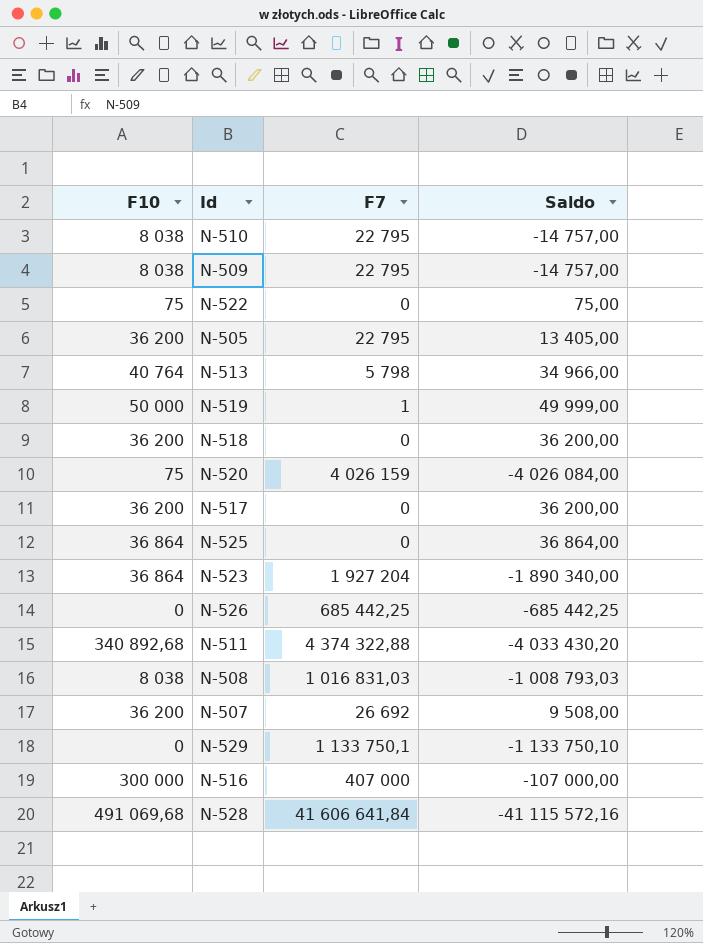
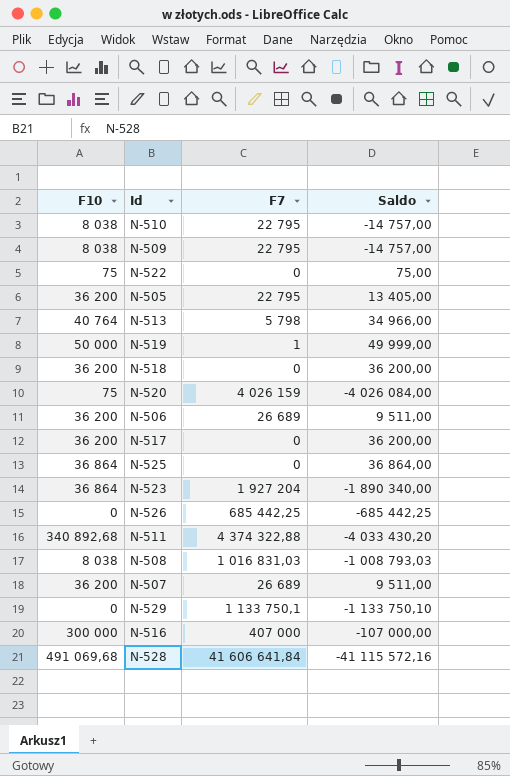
row N-506: none -> 36 200 | 26 689 | 9 511,00
N-507 | F7: 26 692 -> 26 689
N-507 | Saldo: 9 508,00 -> 9 511,00

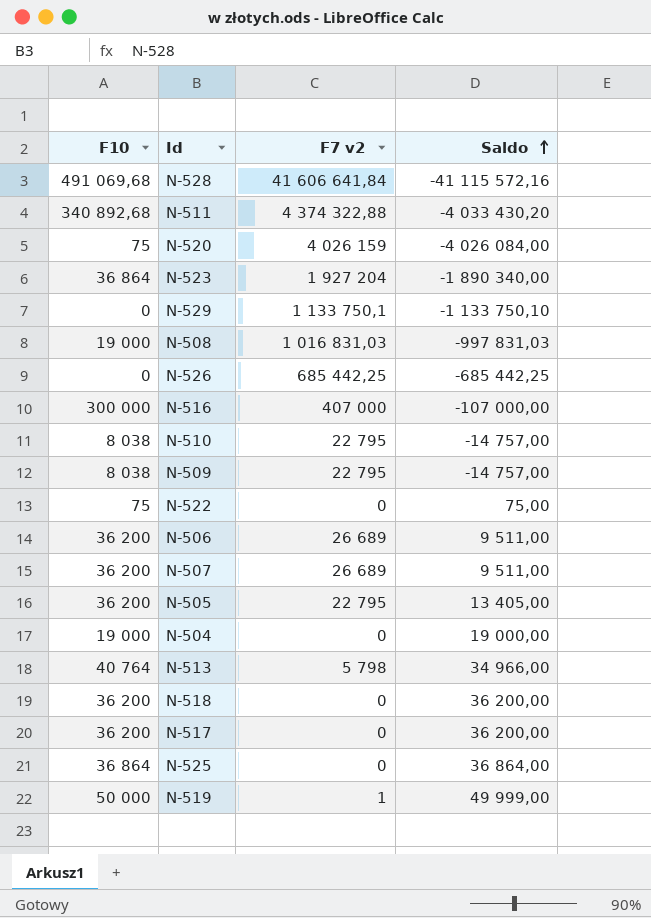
row order: none -> Saldo ascending
column name: F7 -> F7 v2
N-508 | F10: 8 038 -> 19 000
N-508 | Saldo: -1 008 793,03 -> -997 831,03
row N-504: none -> 19 000 | 0 | 19 000,00

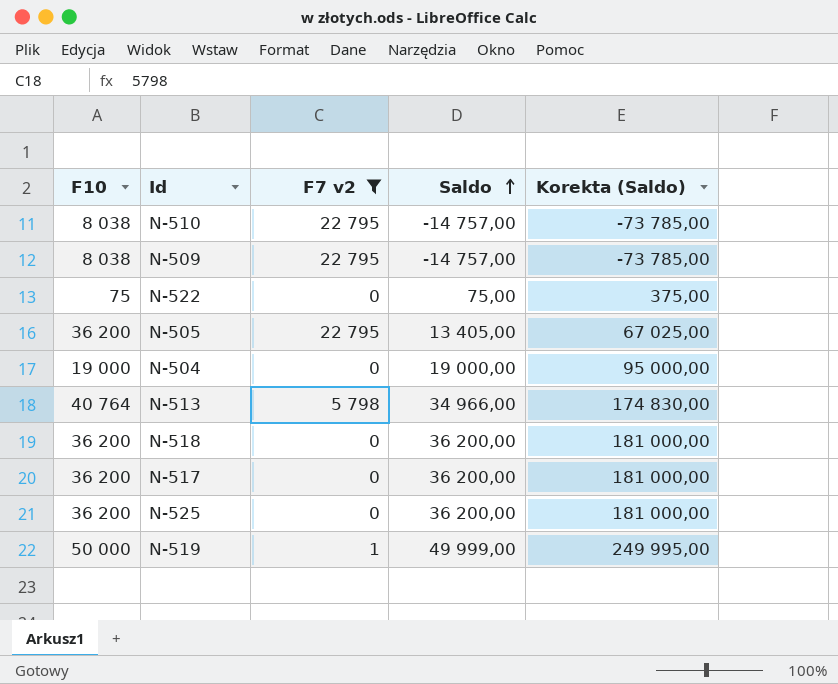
filter: none -> F7 v2 <= 22 795
column Korekta (Saldo) | formula: none -> [Saldo] * 5
N-525 | F10: 36 864 -> 36 200
N-525 | Saldo: 36 864,00 -> 36 200,00

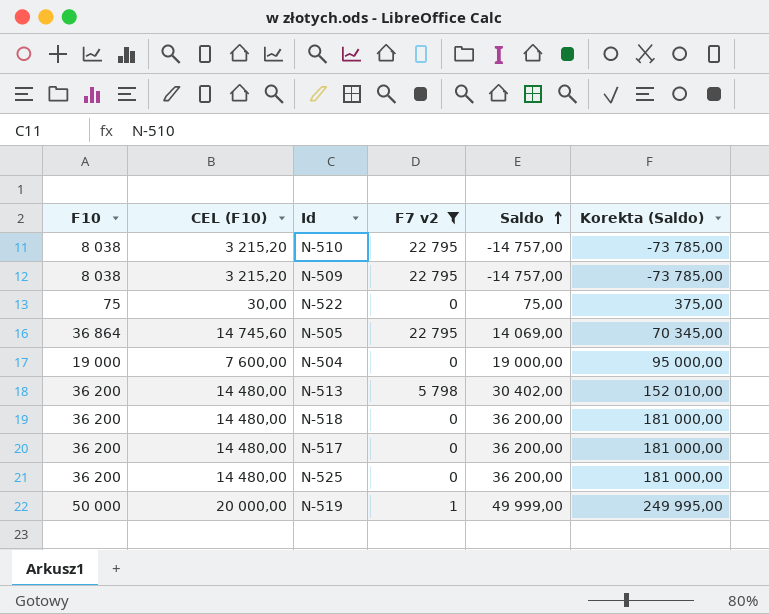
column CEL (F10) | formula: none -> [F10] * 0,4
N-505 | F10: 36 200 -> 36 864
N-505 | Saldo: 13 405,00 -> 14 069,00
N-505 | Korekta (Saldo): 67 025,00 -> 70 345,00
N-513 | F10: 40 764 -> 36 200
N-513 | Saldo: 34 966,00 -> 30 402,00
N-513 | Korekta (Saldo): 174 830,00 -> 152 010,00

